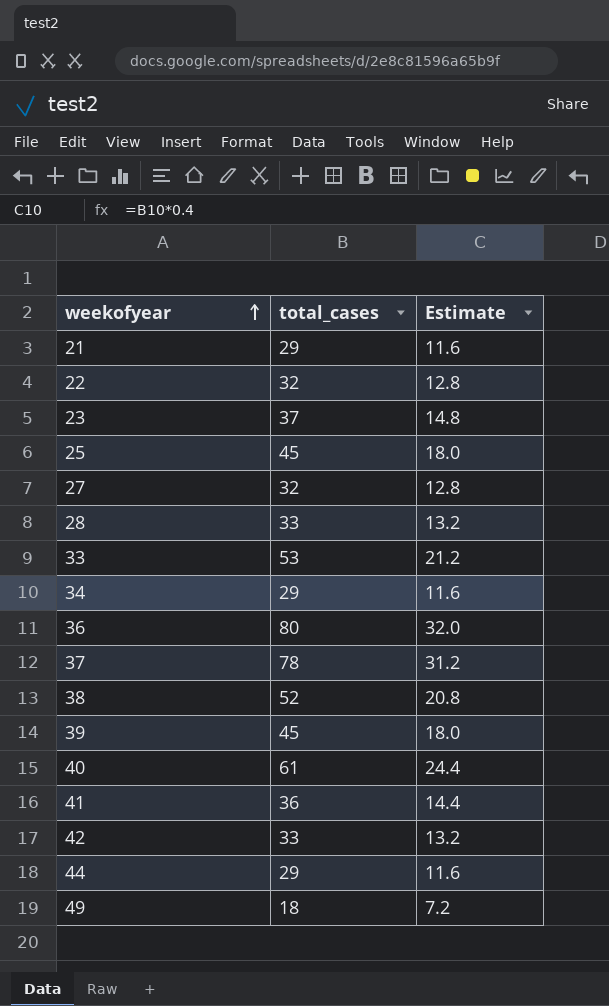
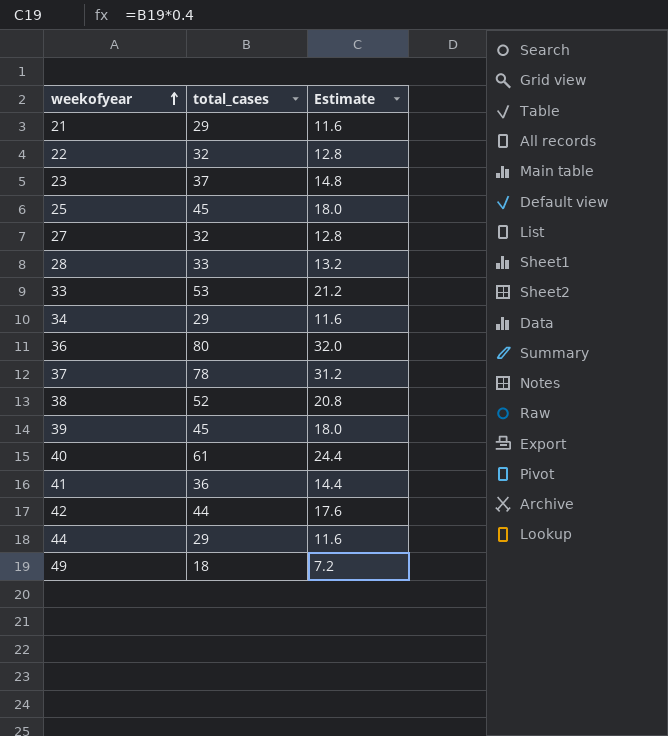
42 | total_cases: 33 -> 44
42 | Estimate: 13.2 -> 17.6

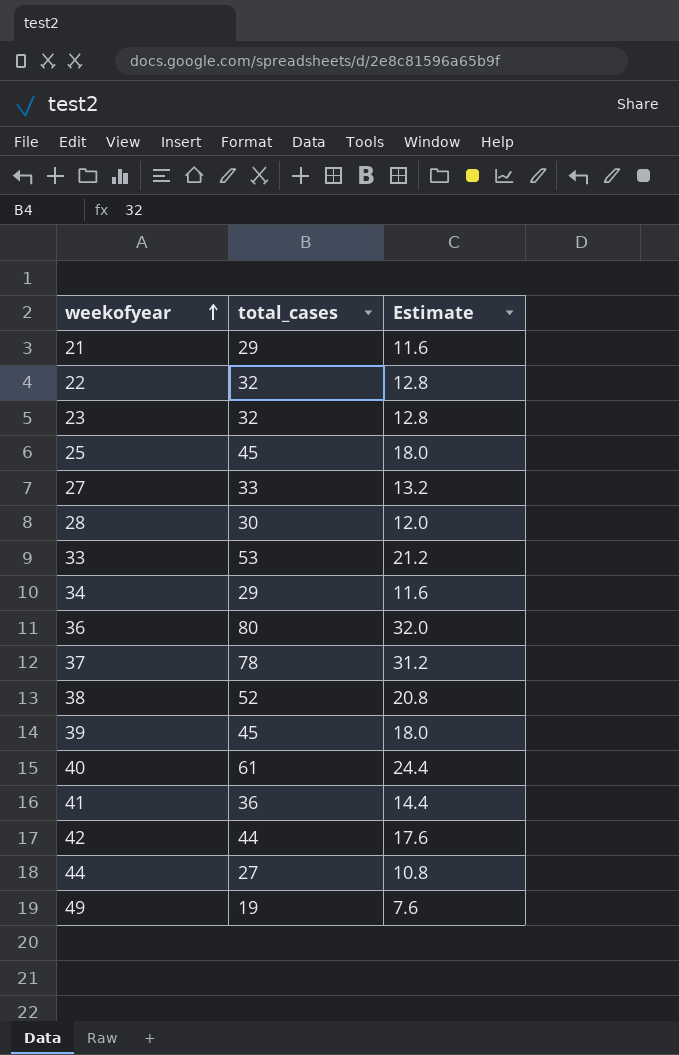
23 | total_cases: 37 -> 32
23 | Estimate: 14.8 -> 12.8
27 | total_cases: 32 -> 33
27 | Estimate: 12.8 -> 13.2
28 | total_cases: 33 -> 30
28 | Estimate: 13.2 -> 12.0
44 | total_cases: 29 -> 27
44 | Estimate: 11.6 -> 10.8
49 | total_cases: 18 -> 19
49 | Estimate: 7.2 -> 7.6

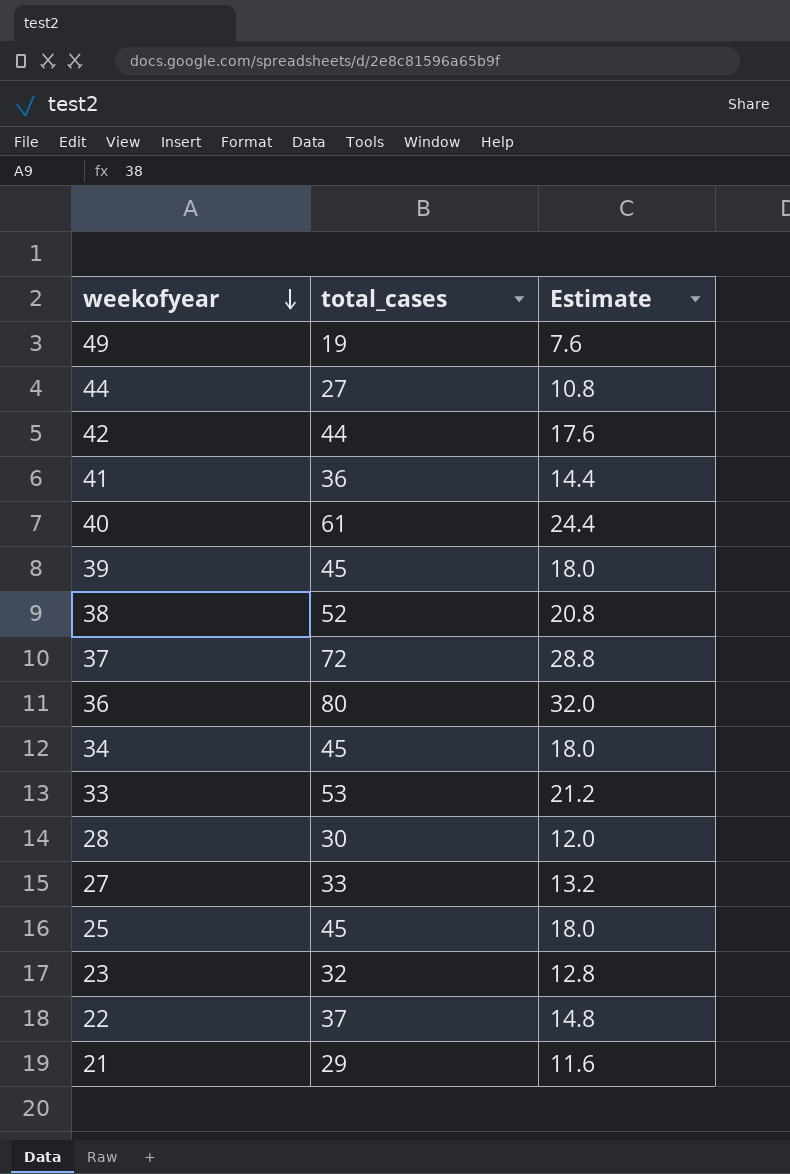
row order: weekofyear ascending -> weekofyear descending
37 | total_cases: 78 -> 72
37 | Estimate: 31.2 -> 28.8
34 | total_cases: 29 -> 45
34 | Estimate: 11.6 -> 18.0
22 | total_cases: 32 -> 37
22 | Estimate: 12.8 -> 14.8

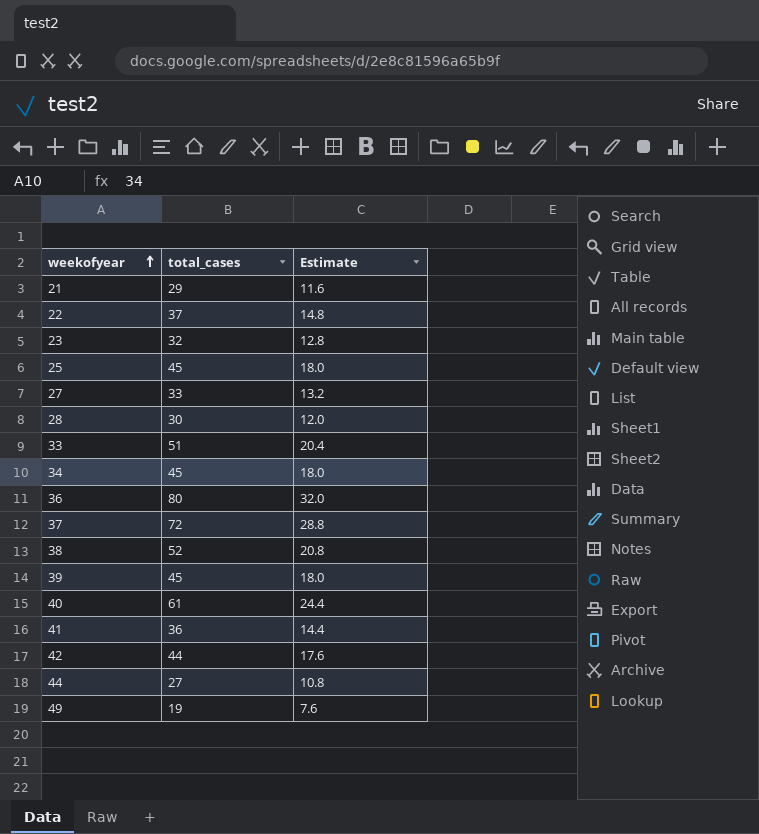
row order: weekofyear descending -> weekofyear ascending
33 | total_cases: 53 -> 51
33 | Estimate: 21.2 -> 20.4

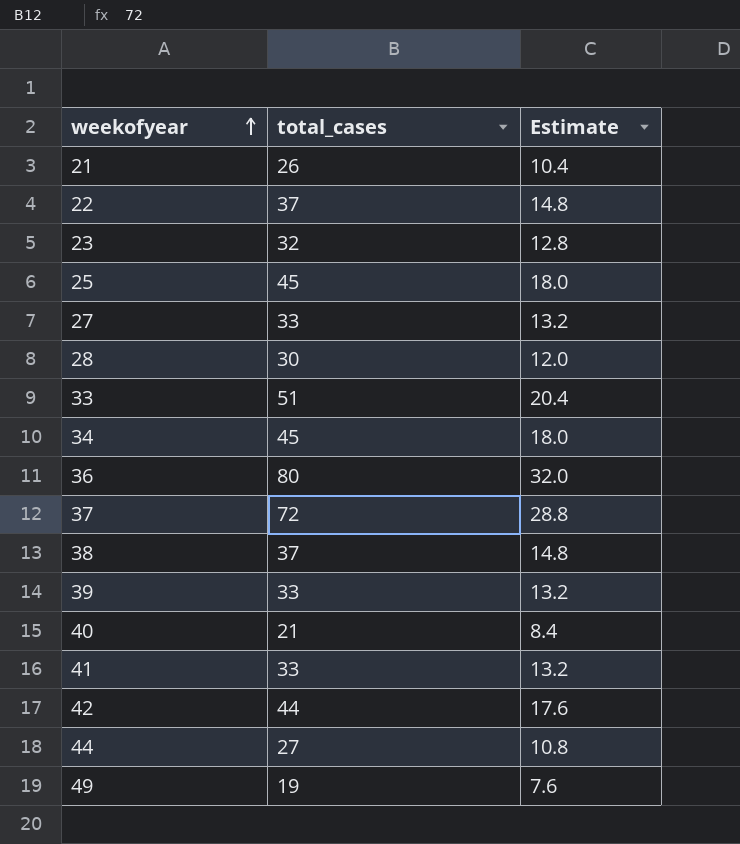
21 | total_cases: 29 -> 26
21 | Estimate: 11.6 -> 10.4
38 | total_cases: 52 -> 37
38 | Estimate: 20.8 -> 14.8
39 | total_cases: 45 -> 33
39 | Estimate: 18.0 -> 13.2
40 | total_cases: 61 -> 21
40 | Estimate: 24.4 -> 8.4
41 | total_cases: 36 -> 33
41 | Estimate: 14.4 -> 13.2

